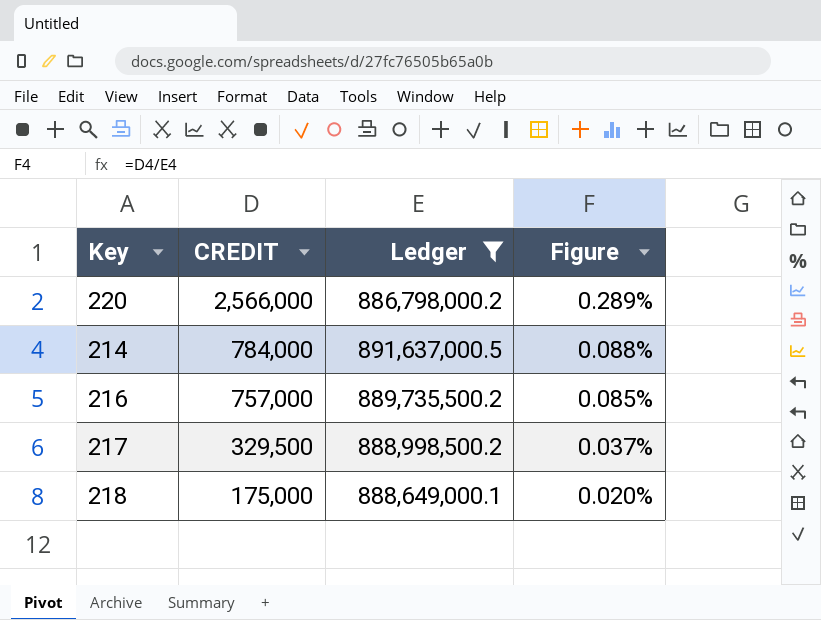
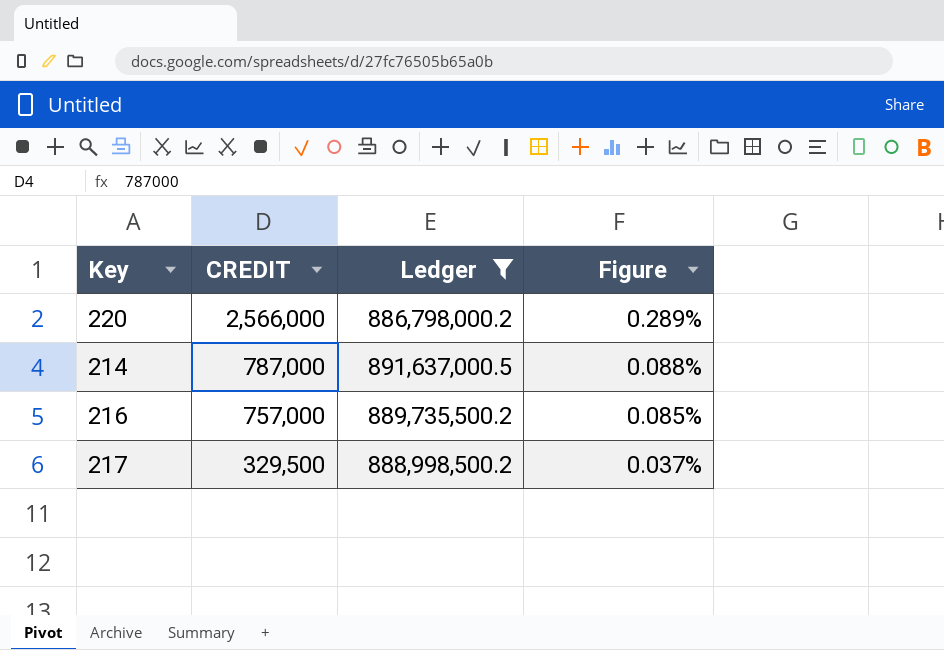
row 218: 175,000 | 888,649,000.1 | 0.020% -> none
214 | CREDIT: 784,000 -> 787,000

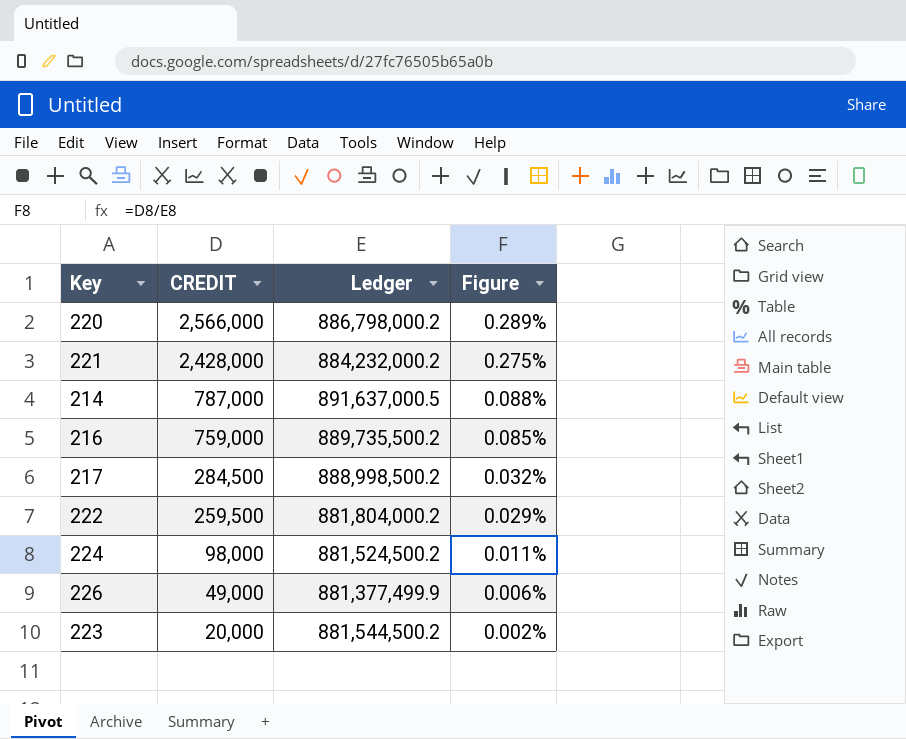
filter: Ledger >= 886,798,000.2 -> none
216 | CREDIT: 757,000 -> 759,000
217 | CREDIT: 329,500 -> 284,500
217 | Figure: 0.037% -> 0.032%

